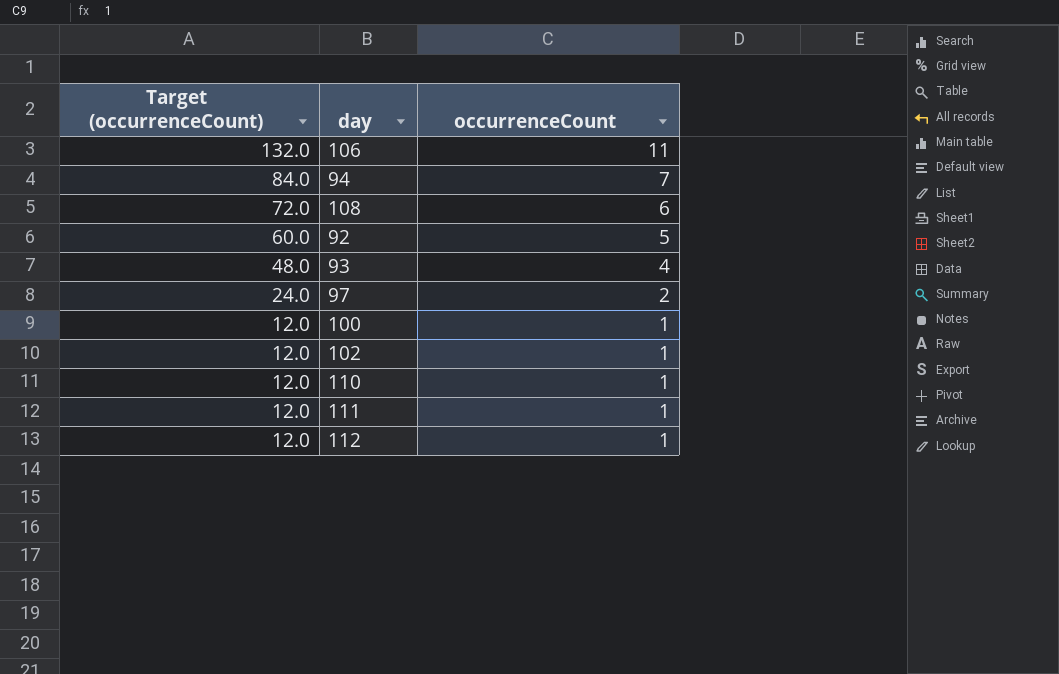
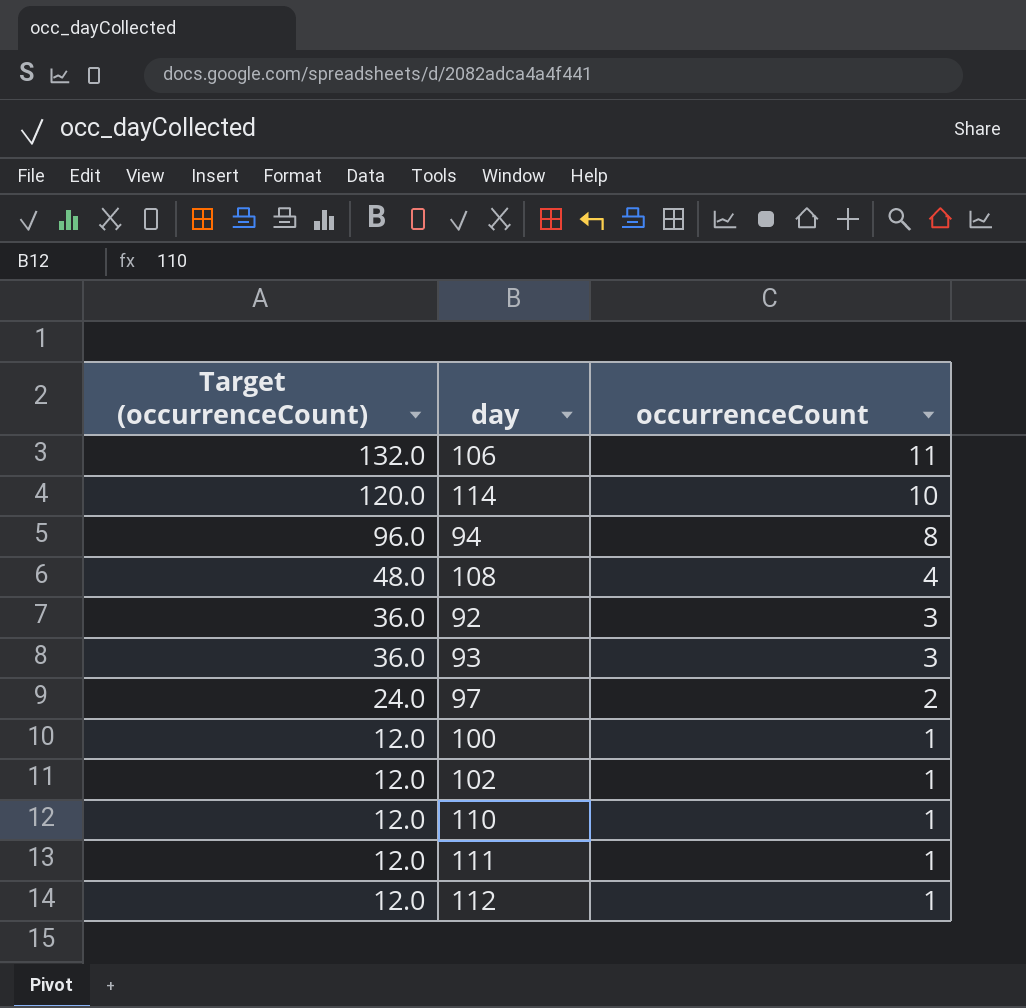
row 114: none -> 120.0 | 10
94 | Target (occurrenceCount): 84.0 -> 96.0
94 | occurrenceCount: 7 -> 8
108 | Target (occurrenceCount): 72.0 -> 48.0
108 | occurrenceCount: 6 -> 4
92 | Target (occurrenceCount): 60.0 -> 36.0
92 | occurrenceCount: 5 -> 3
93 | Target (occurrenceCount): 48.0 -> 36.0
93 | occurrenceCount: 4 -> 3

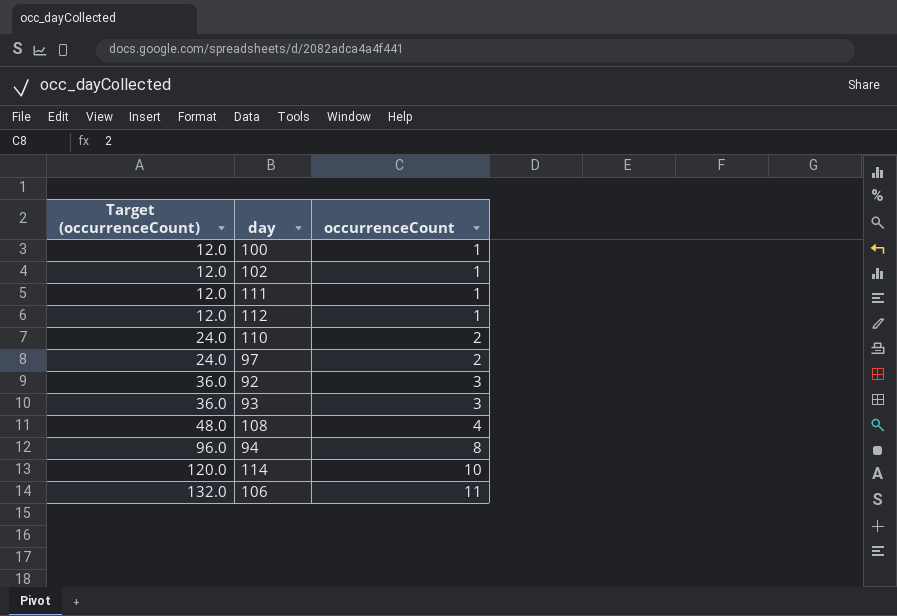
row order: Target (occurrenceCount) descending -> Target (occurrenceCount) ascending
110 | Target (occurrenceCount): 12.0 -> 24.0
110 | occurrenceCount: 1 -> 2

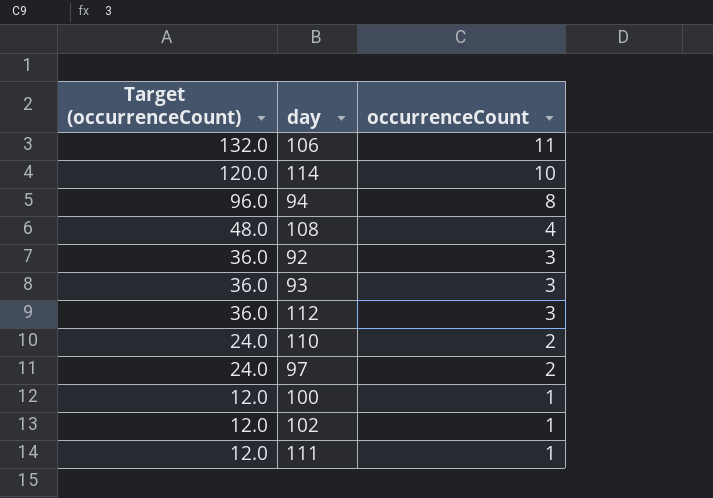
row order: Target (occurrenceCount) ascending -> Target (occurrenceCount) descending
112 | Target (occurrenceCount): 12.0 -> 36.0
112 | occurrenceCount: 1 -> 3

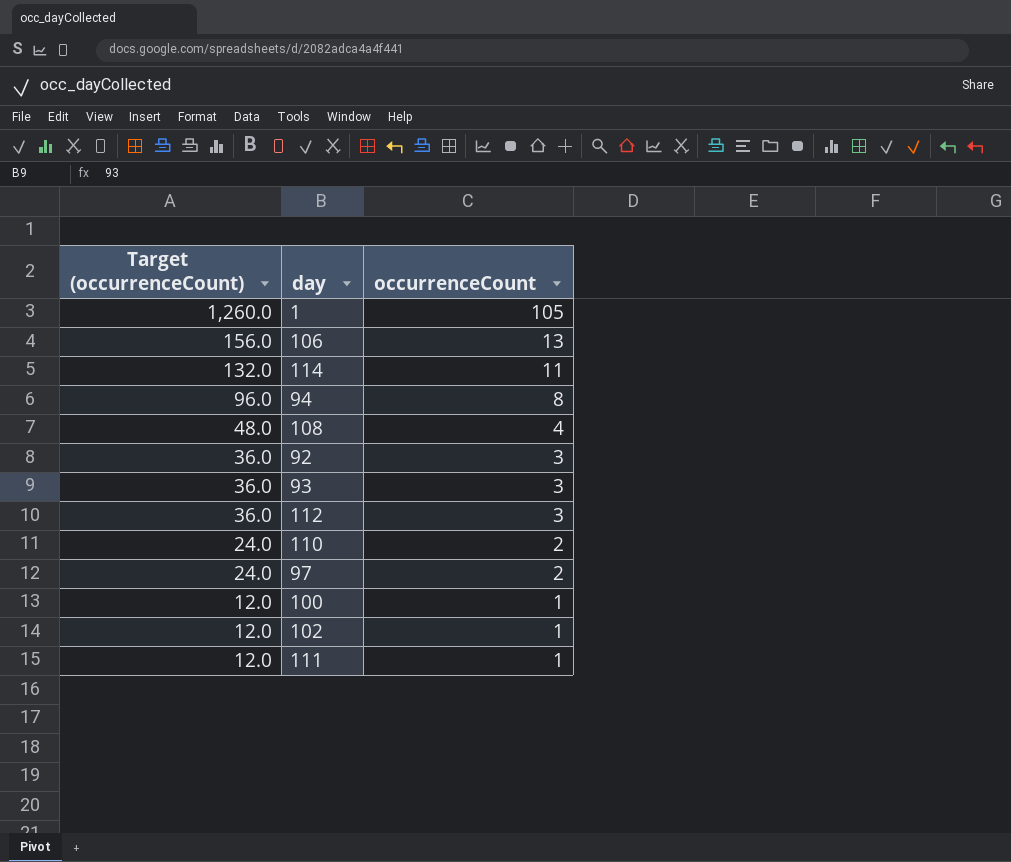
row 1: none -> 1,260.0 | 105
106 | Target (occurrenceCount): 132.0 -> 156.0
106 | occurrenceCount: 11 -> 13
114 | Target (occurrenceCount): 120.0 -> 132.0
114 | occurrenceCount: 10 -> 11

